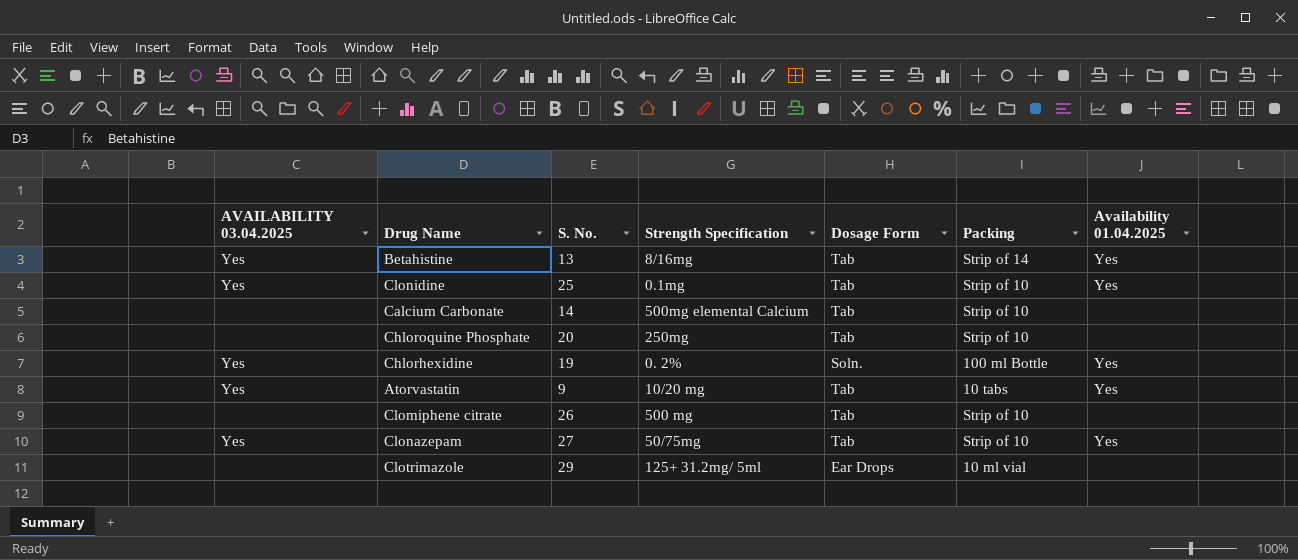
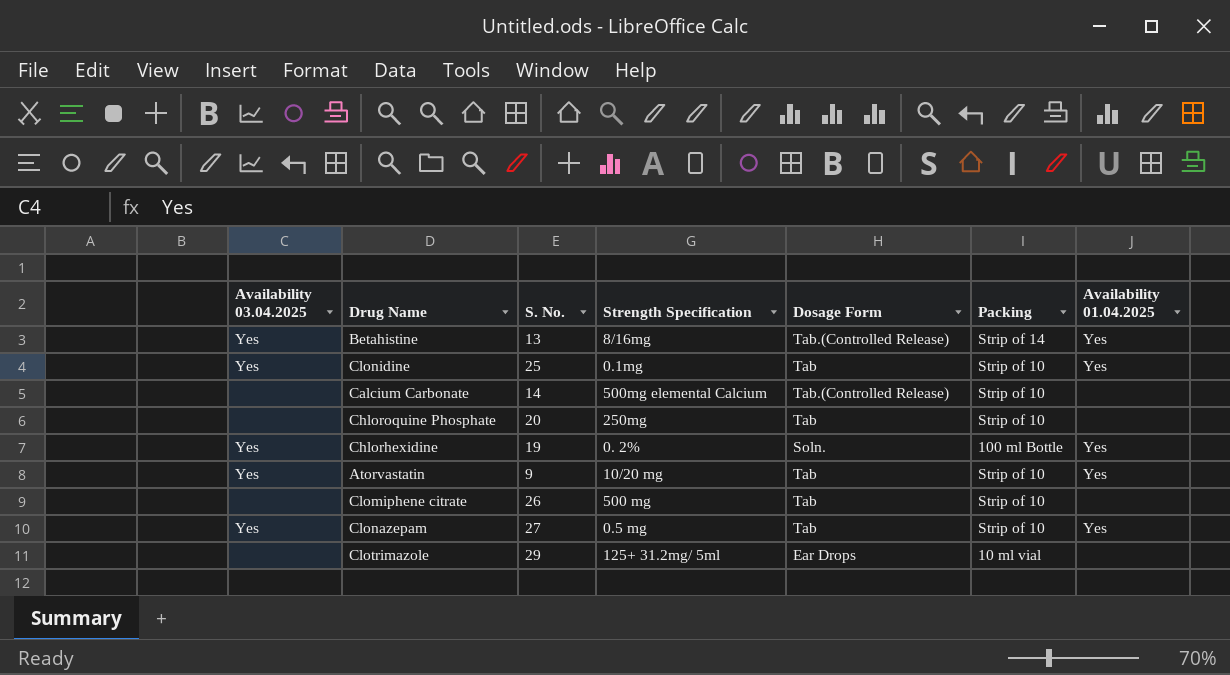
column name: AVAILABILITY 03.04.2025 -> Availability 03.04.2025
Betahistine | Dosage Form: Tab -> Tab.(Controlled Release)
Calcium Carbonate | Dosage Form: Tab -> Tab.(Controlled Release)
Atorvastatin | Packing: 10 tabs -> Strip of 10
Clonazepam | Strength Specification: 50/75mg -> 0.5 mg

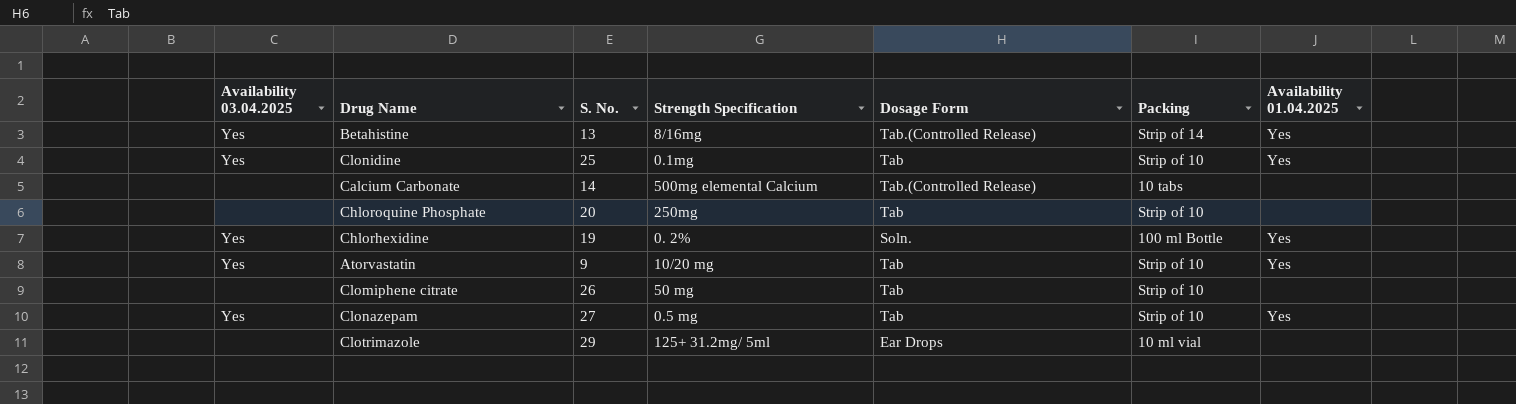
Calcium Carbonate | Packing: Strip of 10 -> 10 tabs
Clomiphene citrate | Strength Specification: 500 mg -> 50 mg

